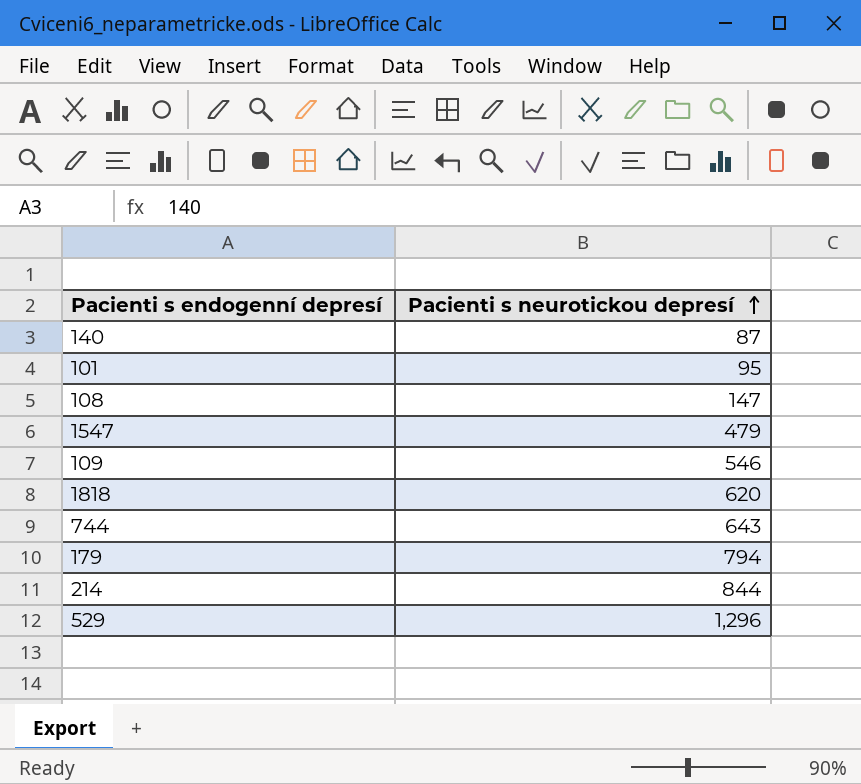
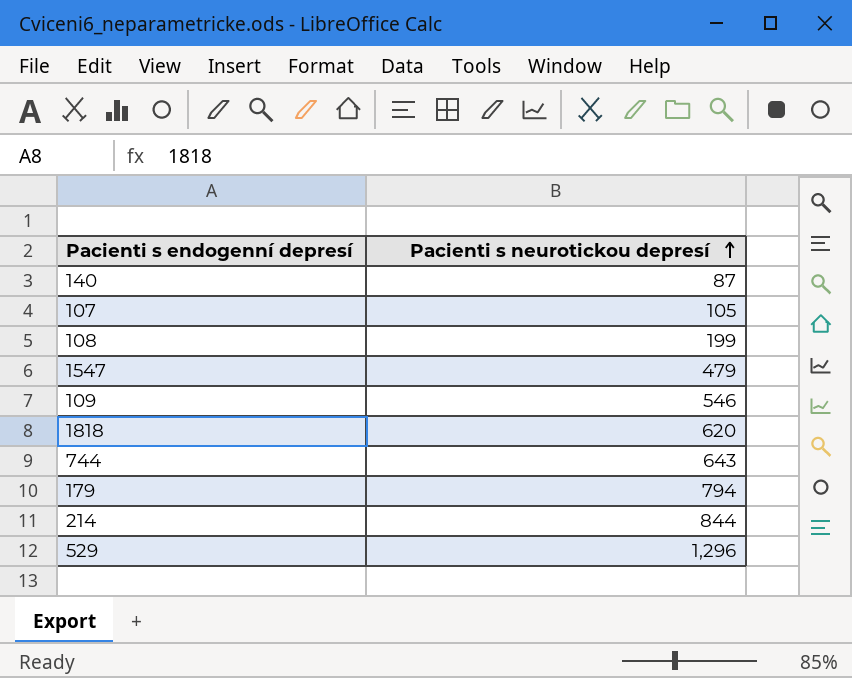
row 101: 95 -> none
row 107: none -> 105
108 | Pacienti s neurotickou depresí: 147 -> 199

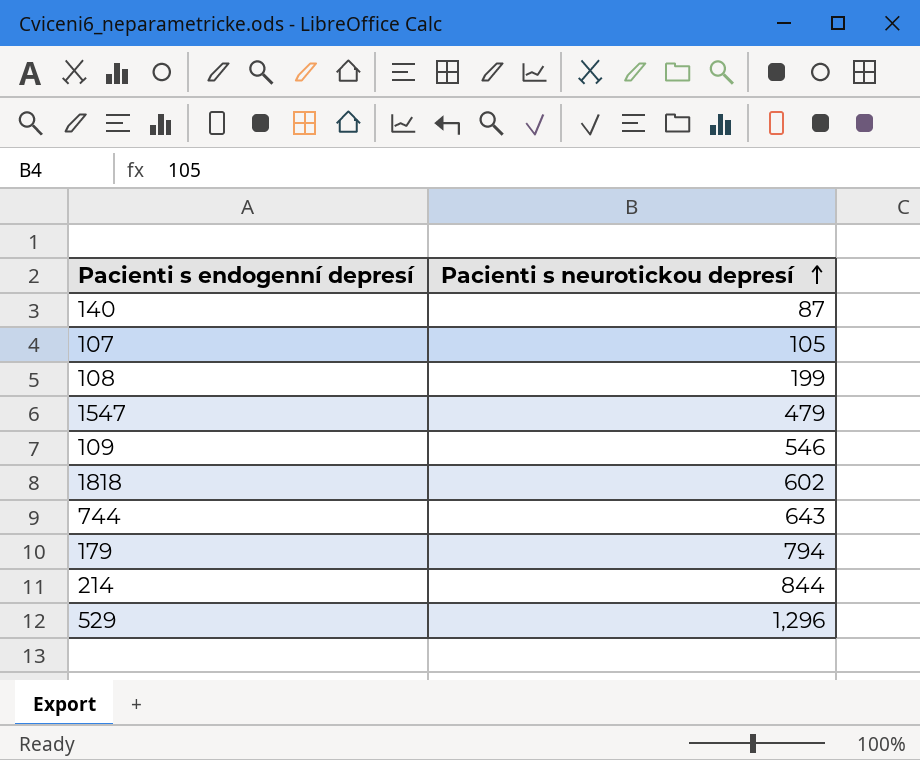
1818 | Pacienti s neurotickou depresí: 620 -> 602

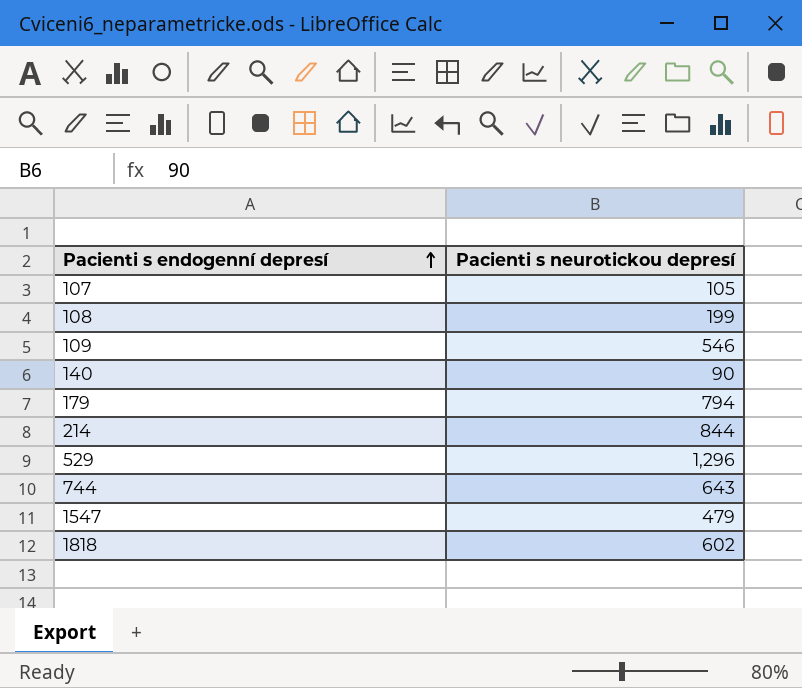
row order: Pacienti s neurotickou depresí ascending -> Pacienti s endogenní depresí ascending
140 | Pacienti s neurotickou depresí: 87 -> 90

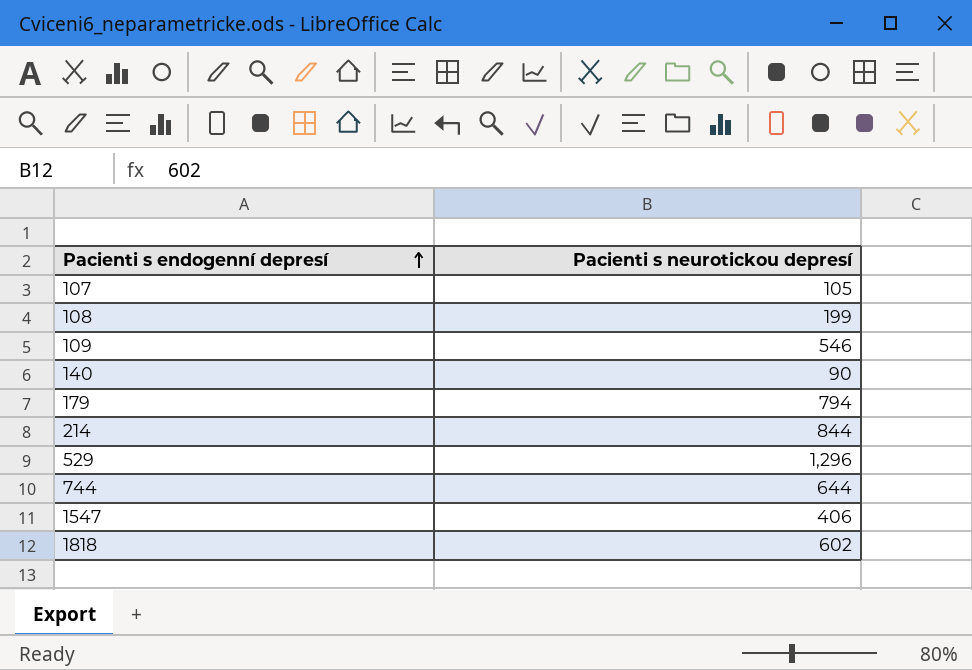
744 | Pacienti s neurotickou depresí: 643 -> 644
1547 | Pacienti s neurotickou depresí: 479 -> 406

